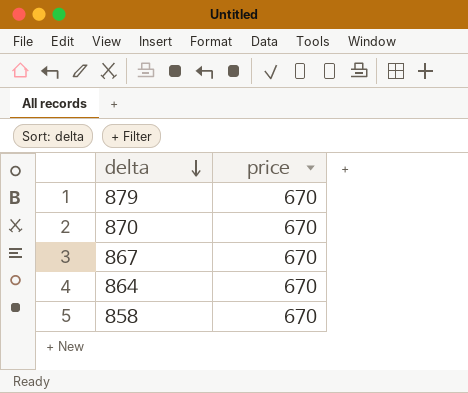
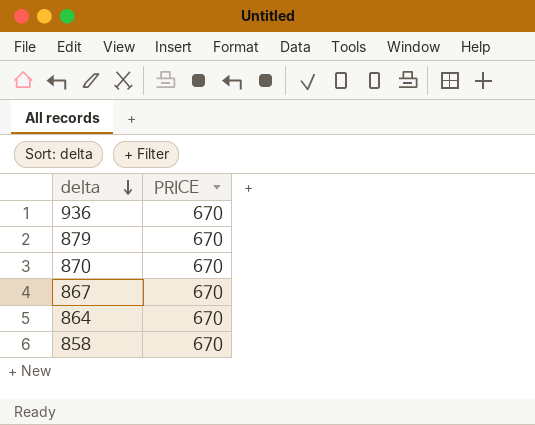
column name: price -> PRICE
row 936: none -> 670

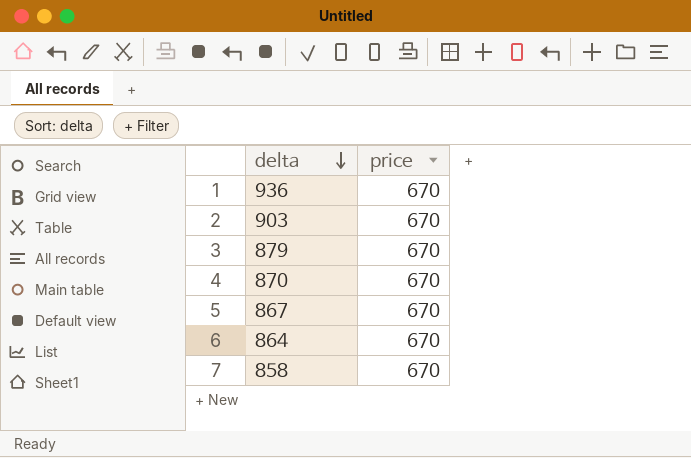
column name: PRICE -> price
row 903: none -> 670

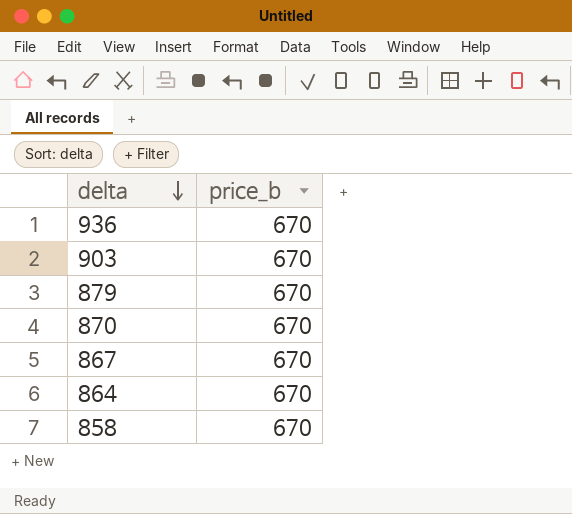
column name: price -> price_b

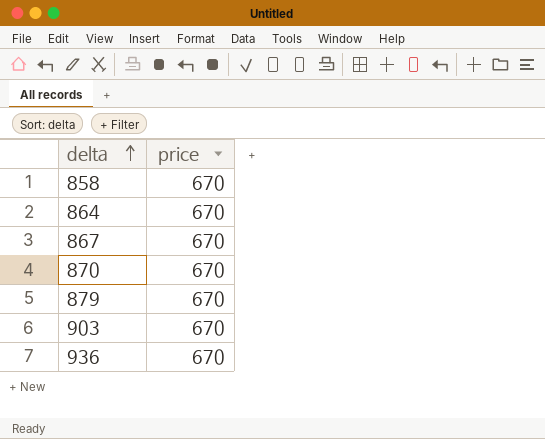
row order: delta descending -> delta ascending
column name: price_b -> price

